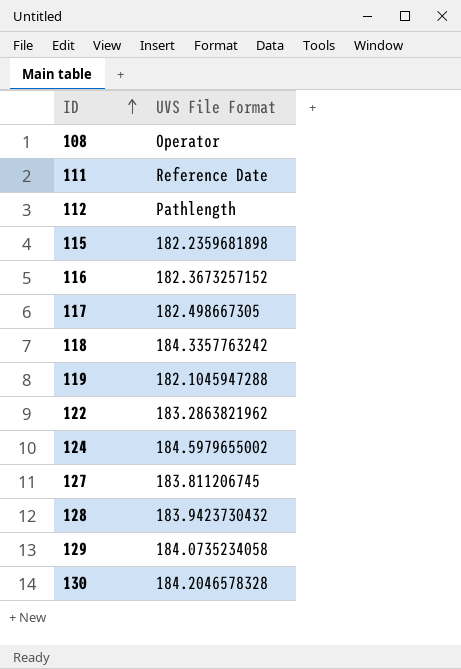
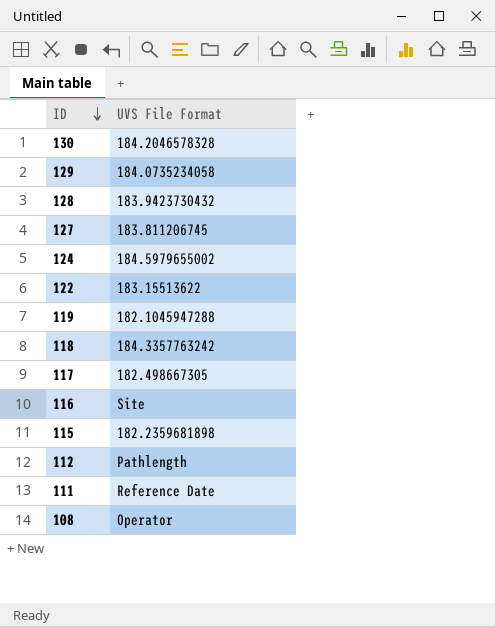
row order: ID ascending -> ID descending
122 | UVS File Format: 183.2863821962 -> 183.15513622
116 | UVS File Format: 182.3673257152 -> Site

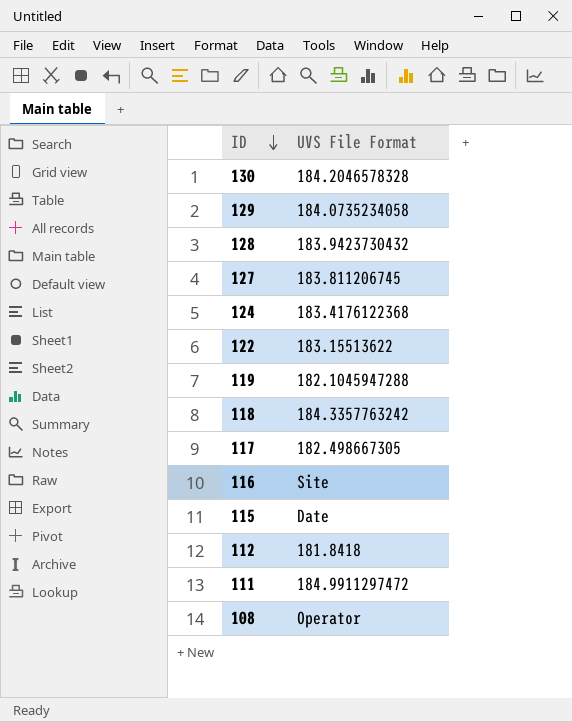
124 | UVS File Format: 184.5979655002 -> 183.4176122368
115 | UVS File Format: 182.2359681898 -> Date
112 | UVS File Format: Pathlength -> 181.8418
111 | UVS File Format: Reference Date -> 184.9911297472

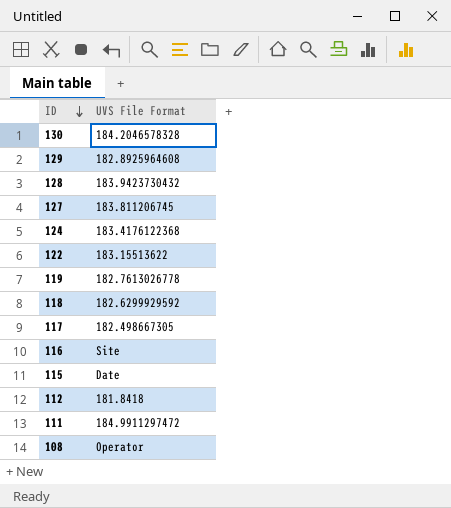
129 | UVS File Format: 184.0735234058 -> 182.8925964608
119 | UVS File Format: 182.1045947288 -> 182.7613026778
118 | UVS File Format: 184.3357763242 -> 182.6299929592

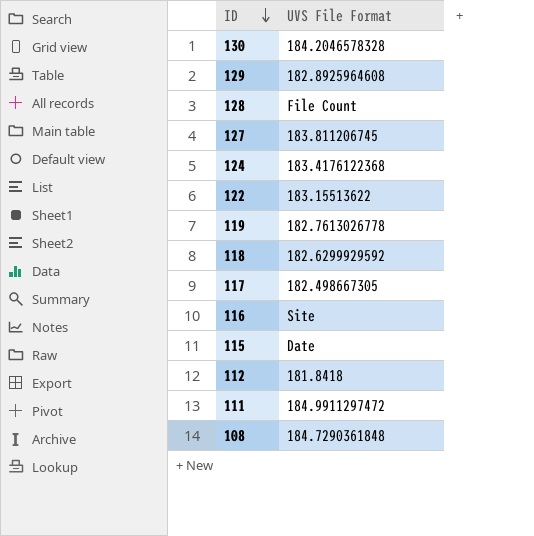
128 | UVS File Format: 183.9423730432 -> File Count
108 | UVS File Format: Operator -> 184.7290361848

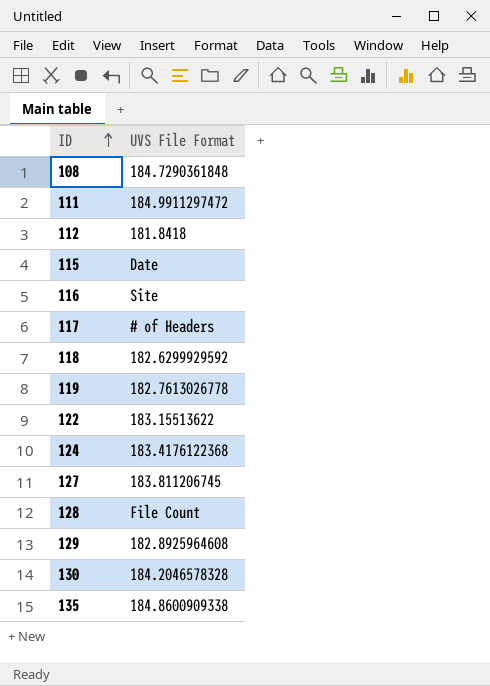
row order: ID descending -> ID ascending
117 | UVS File Format: 182.498667305 -> # of Headers
row 135: none -> 184.8600909338

